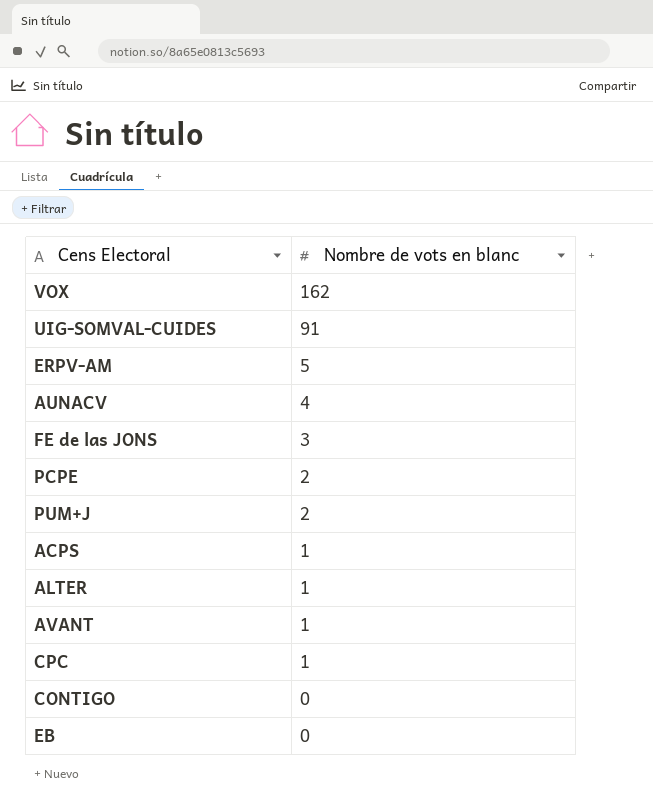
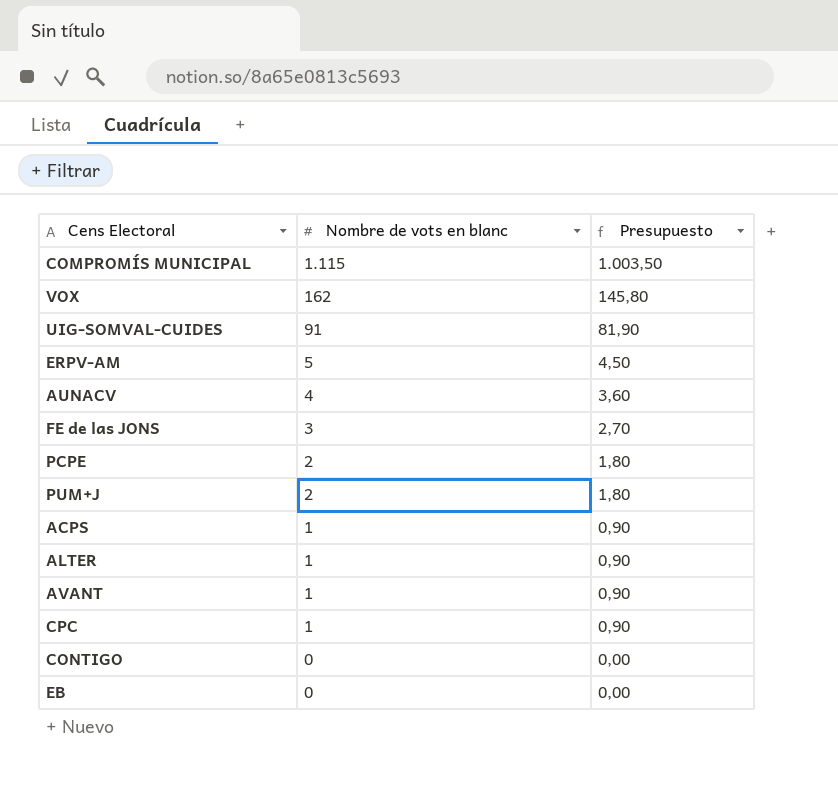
column Presupuesto | formula: none -> [Nombre de vots en blanc] * 0,9
row COMPROMÍS MUNICIPAL: none -> 1.115 | 1.003,50

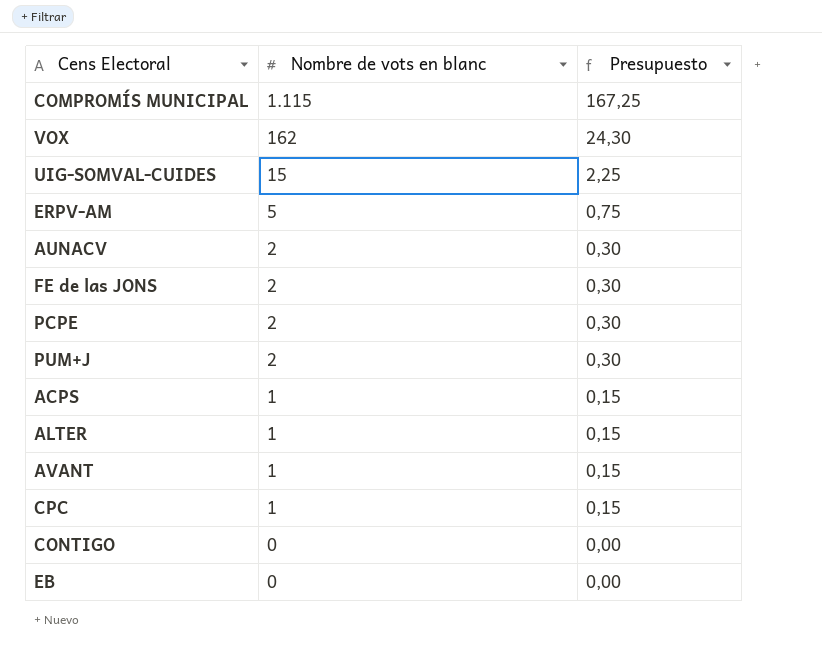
column Presupuesto | formula: [Nombre de vots en blanc] * 0,9 -> [Nombre de vots en blanc] * 0,15
UIG-SOMVAL-CUIDES | Nombre de vots en blanc: 91 -> 15
AUNACV | Nombre de vots en blanc: 4 -> 2
FE de las JONS | Nombre de vots en blanc: 3 -> 2

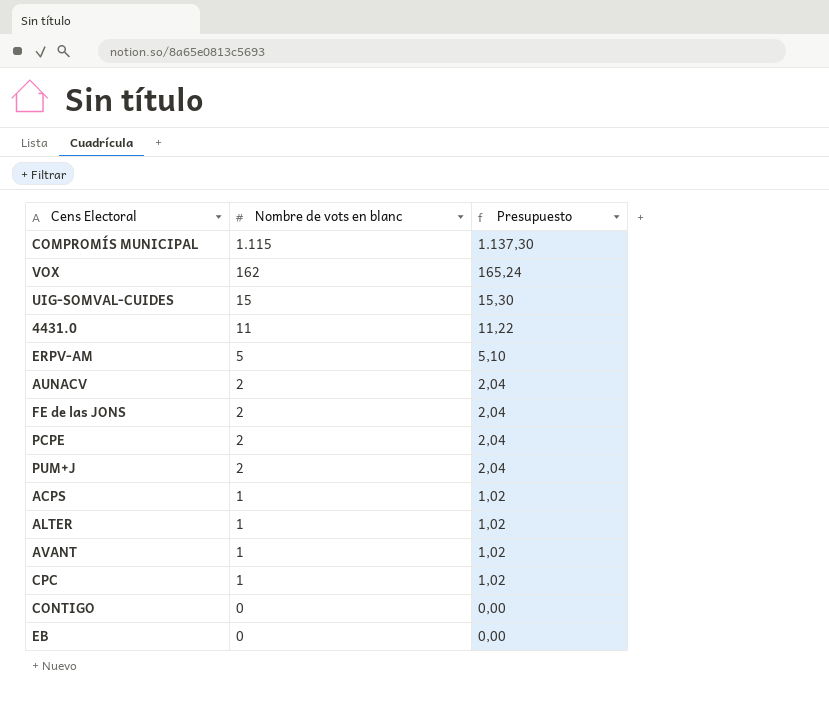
column Presupuesto | formula: [Nombre de vots en blanc] * 0,15 -> [Nombre de vots en blanc] * 1,02
row 4431.0: none -> 11 | 11,22

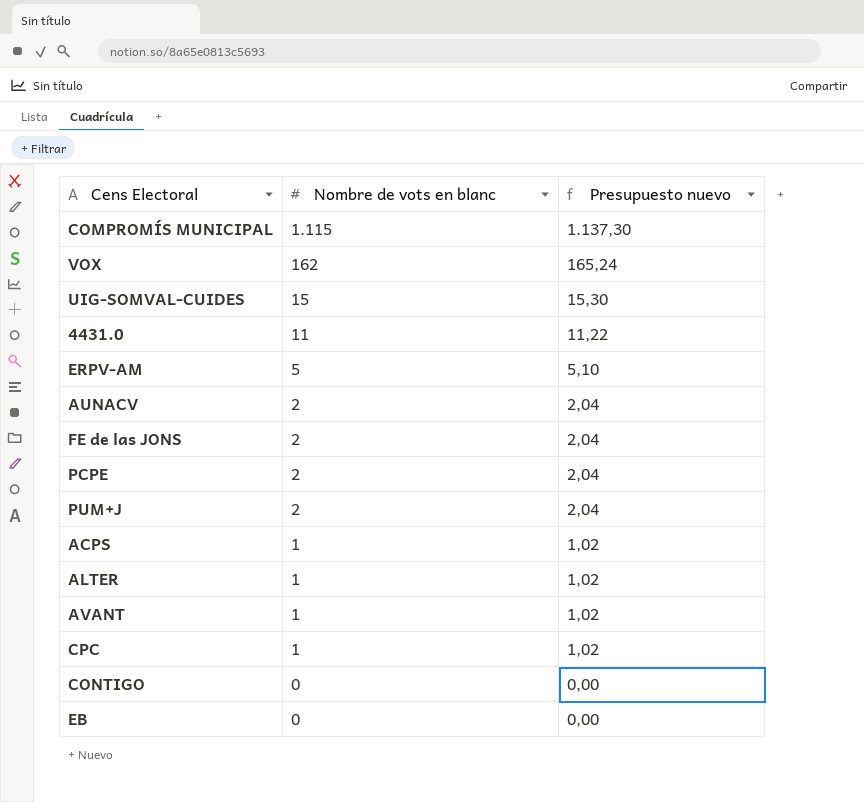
column name: Presupuesto -> Presupuesto nuevo

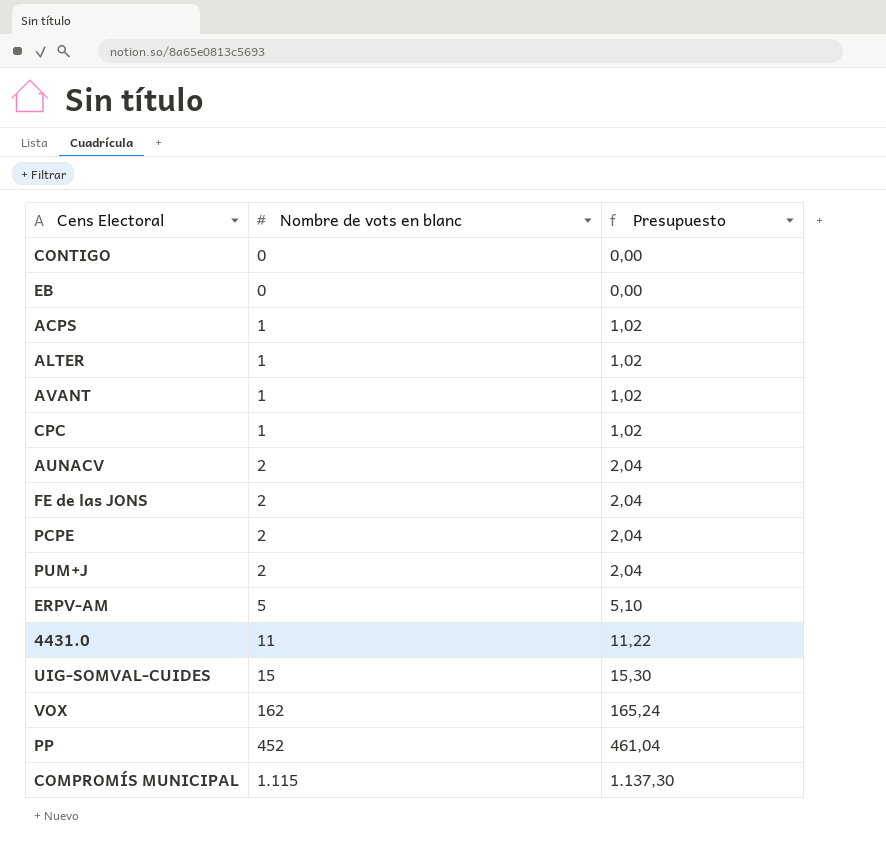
row order: Nombre de vots en blanc descending -> Nombre de vots en blanc ascending
column name: Presupuesto nuevo -> Presupuesto
row PP: none -> 452 | 461,04

